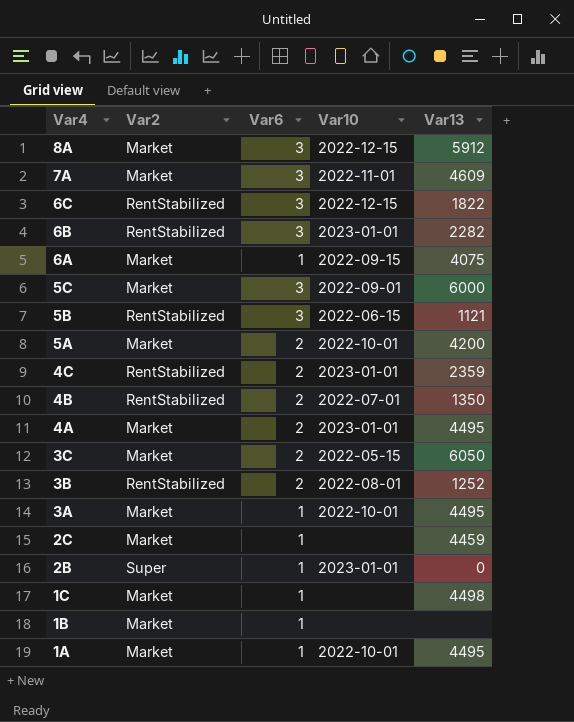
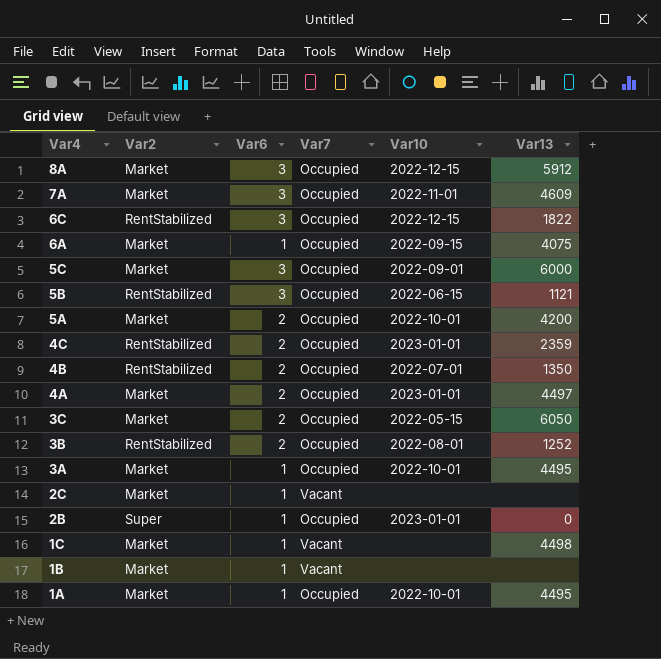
column Var7 | position: none -> 4
row 6B: RentStabilized | 3 | 2023-01-01 | 2282 -> none
4A | Var13: 4495 -> 4497
2C | Var13: 4459 -> none

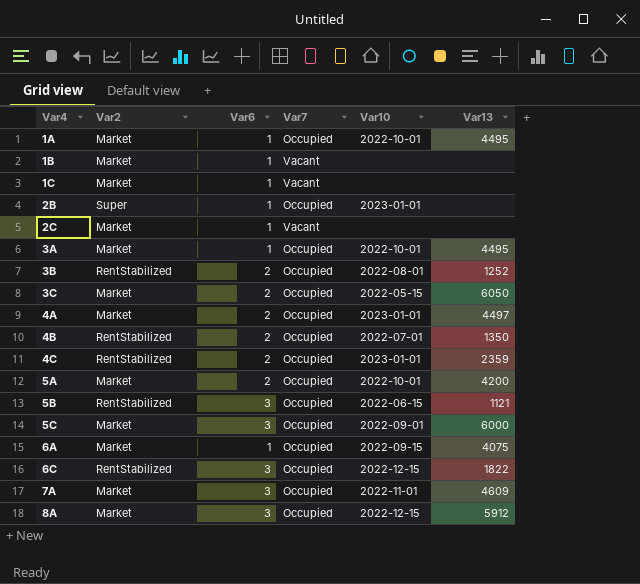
row order: Var4 descending -> Var4 ascending
1C | Var13: 4498 -> none
2B | Var13: 0 -> none

